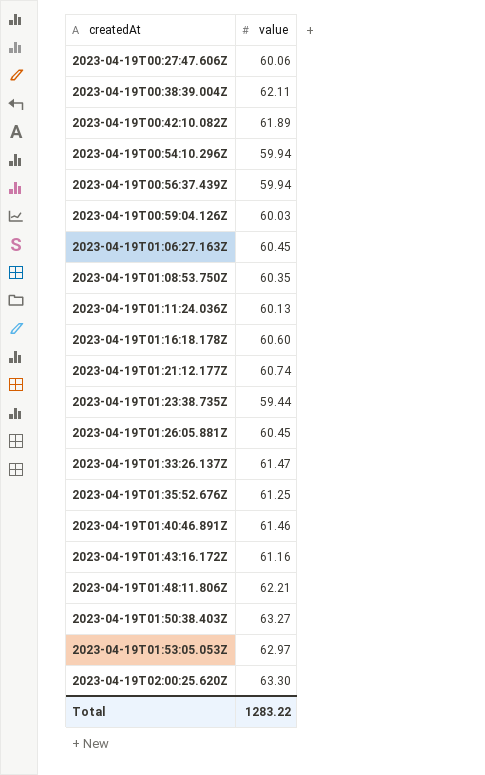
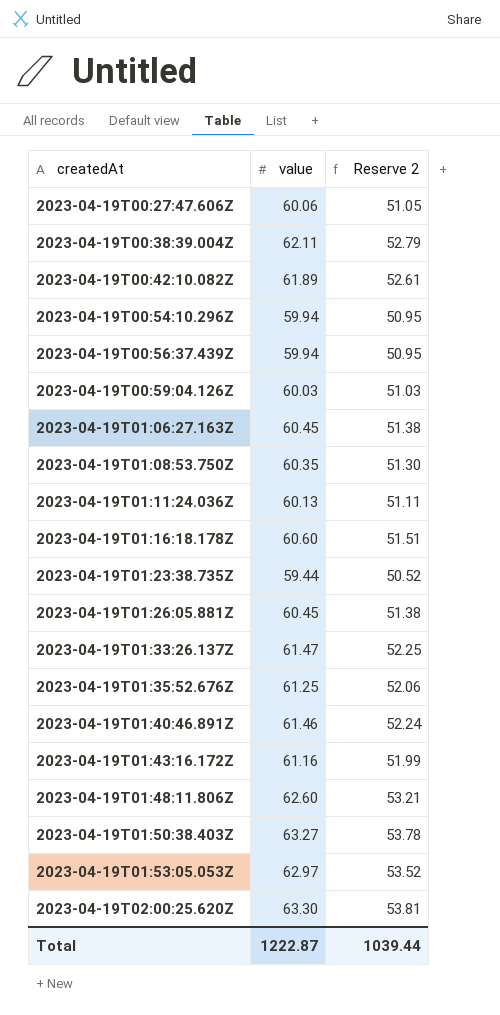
column Reserve 2 | formula: none -> [value] * 0.85
row 2023-04-19T01:21:12.177Z: 60.74 -> none
2023-04-19T01:48:11.806Z | value: 62.21 -> 62.60
Total | value: 1283.22 -> 1222.87

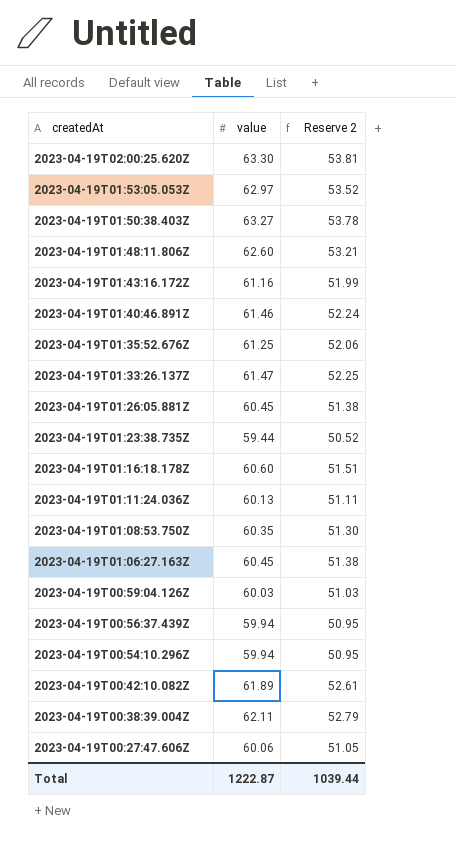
row order: createdAt ascending -> createdAt descending

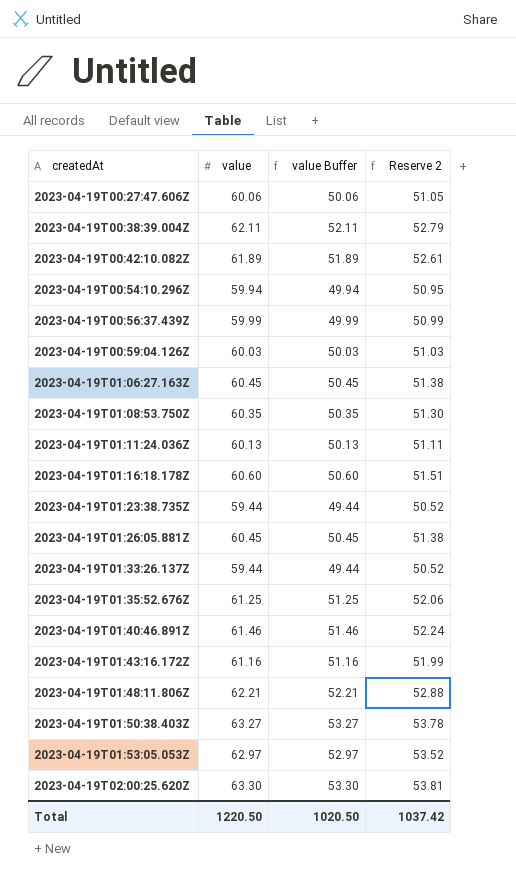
row order: createdAt descending -> createdAt ascending
column value Buffer | formula: none -> [value] - 10
2023-04-19T00:56:37.439Z | value: 59.94 -> 59.99
2023-04-19T00:56:37.439Z | Reserve 2: 50.95 -> 50.99
2023-04-19T01:33:26.137Z | value: 61.47 -> 59.44
2023-04-19T01:33:26.137Z | Reserve 2: 52.25 -> 50.52
2023-04-19T01:48:11.806Z | value: 62.60 -> 62.21
2023-04-19T01:48:11.806Z | Reserve 2: 53.21 -> 52.88
Total | value: 1222.87 -> 1220.50
Total | Reserve 2: 1039.44 -> 1037.42

